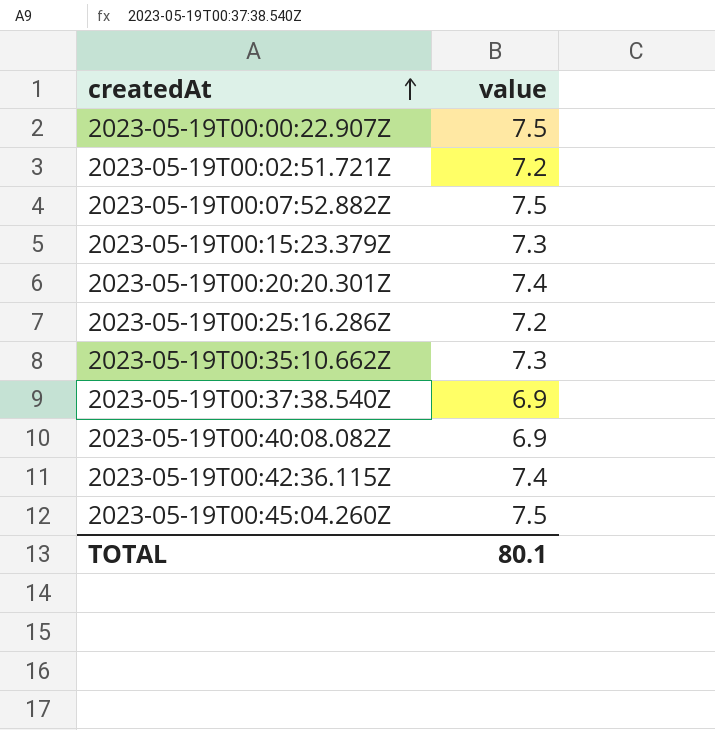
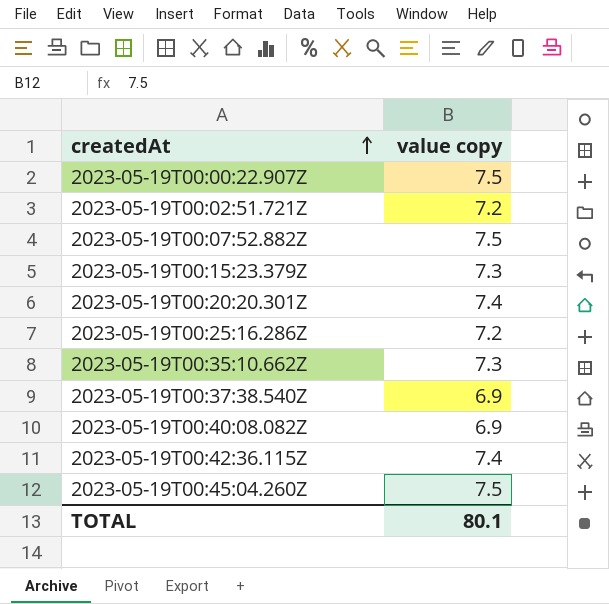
column name: value -> value copy

